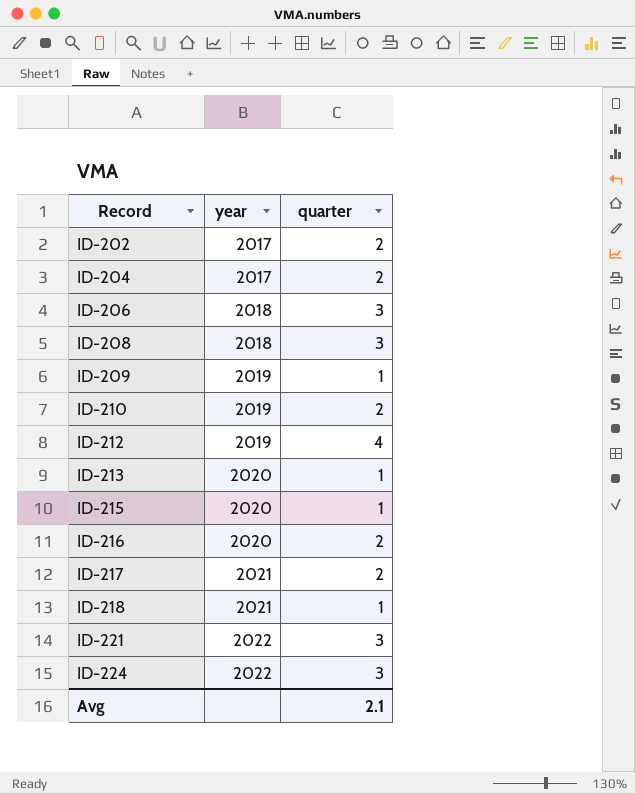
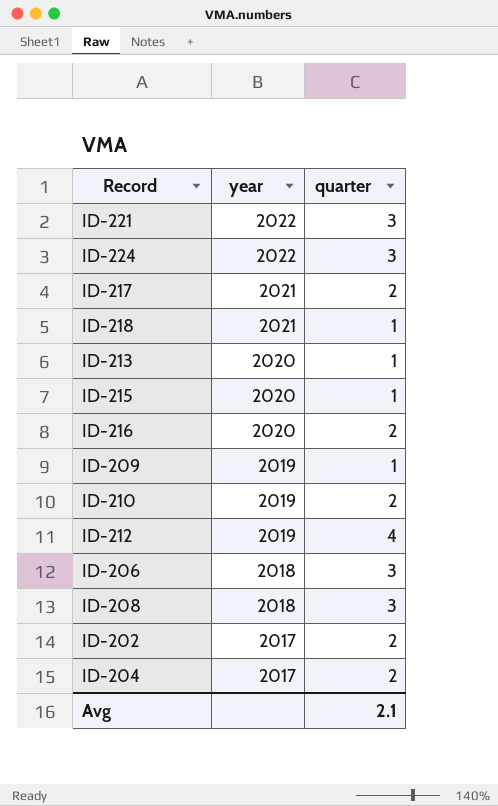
row order: Record ascending -> year descending

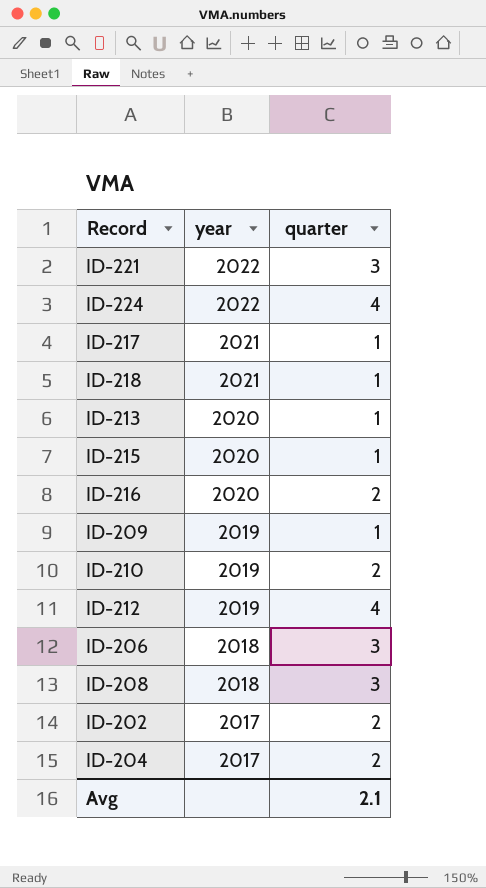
ID-224 | quarter: 3 -> 4
ID-217 | quarter: 2 -> 1

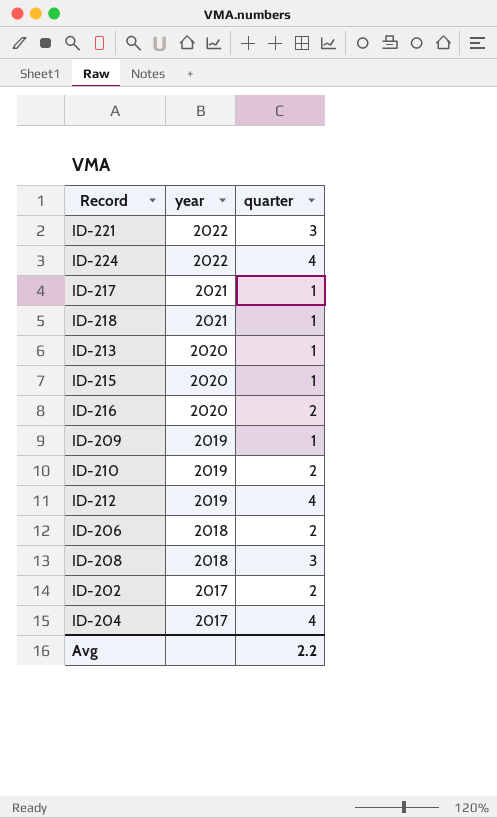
ID-206 | quarter: 3 -> 2
ID-204 | quarter: 2 -> 4
Avg | quarter: 2.1 -> 2.2

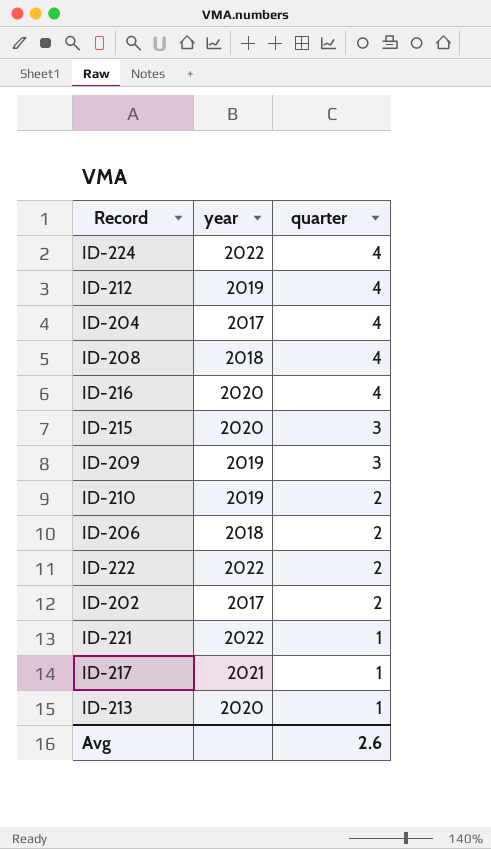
row order: year descending -> quarter descending
row ID-218: 2021 | 1 -> none
ID-208 | quarter: 3 -> 4
ID-216 | quarter: 2 -> 4
ID-215 | quarter: 1 -> 3
ID-209 | quarter: 1 -> 3
row ID-222: none -> 2022 | 2
ID-221 | quarter: 3 -> 1
Avg | quarter: 2.2 -> 2.6

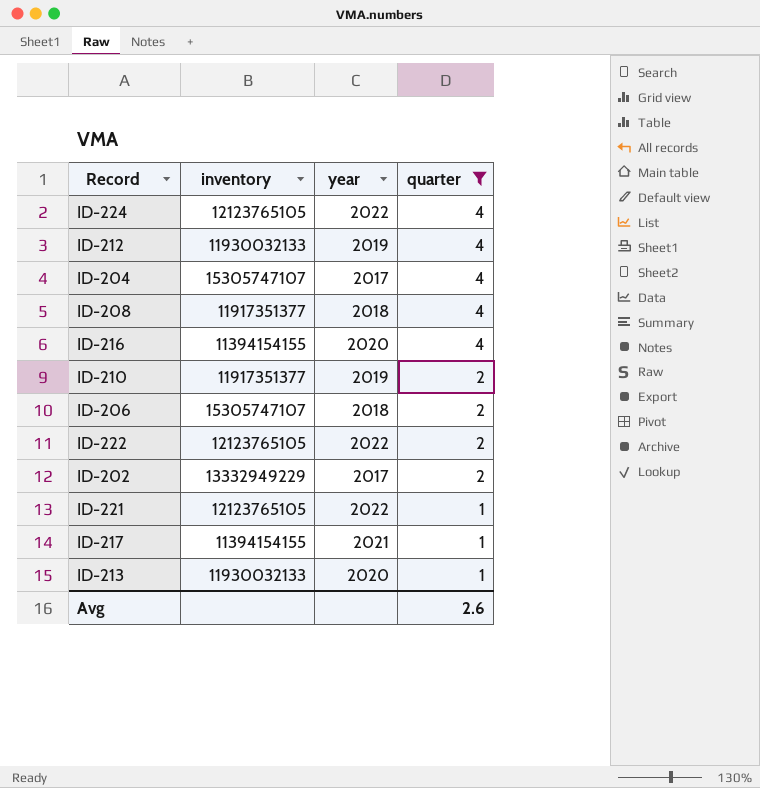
filter: none -> quarter != 3
column inventory | position: none -> 2

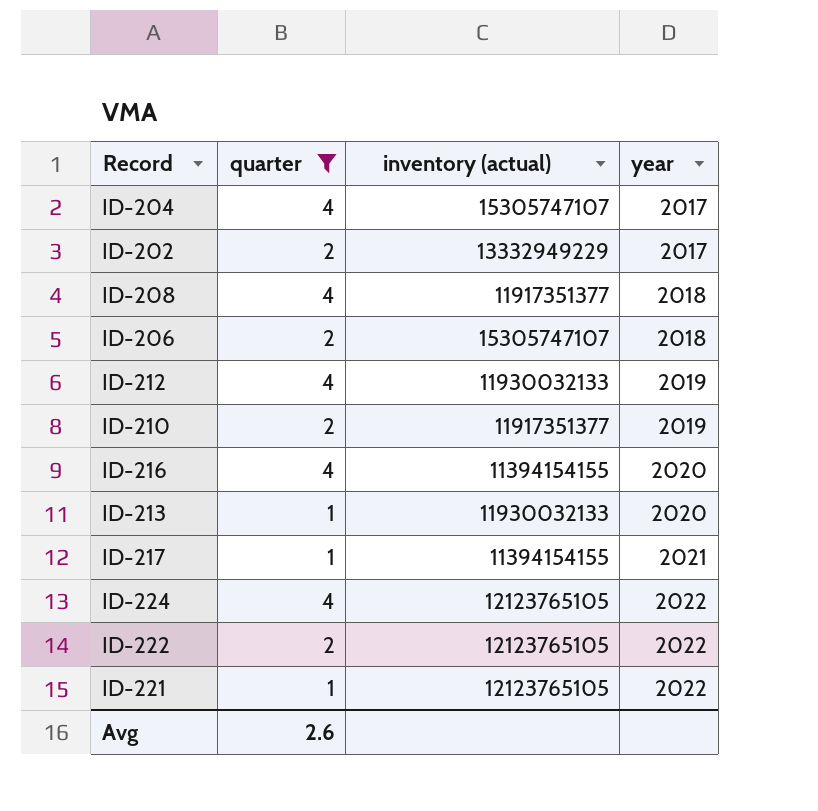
row order: quarter descending -> year ascending
column quarter | position: 4 -> 2
column name: inventory -> inventory (actual)

